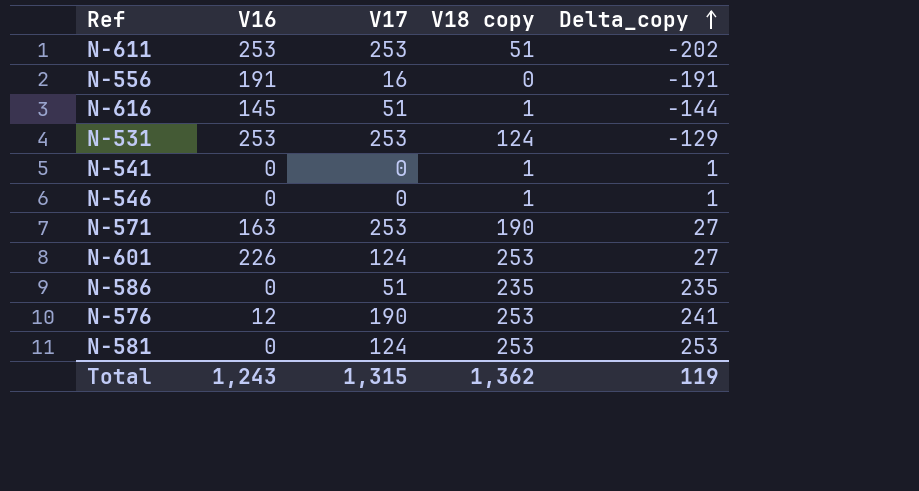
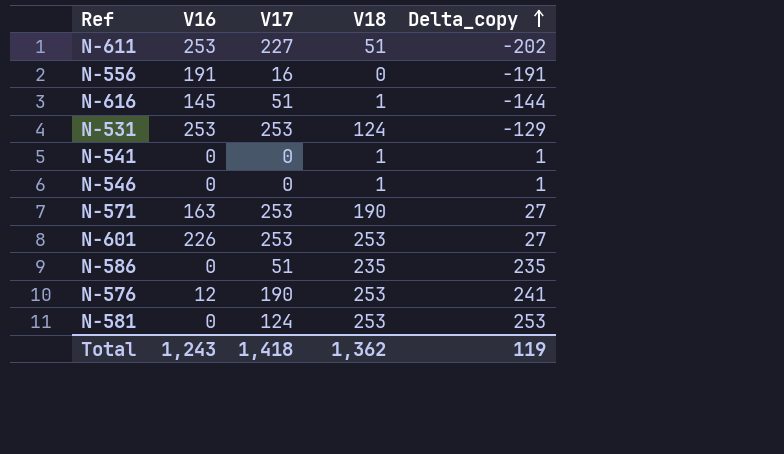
column name: V18 copy -> V18
N-611 | V17: 253 -> 227
N-601 | V17: 124 -> 253
Total | V17: 1,315 -> 1,418

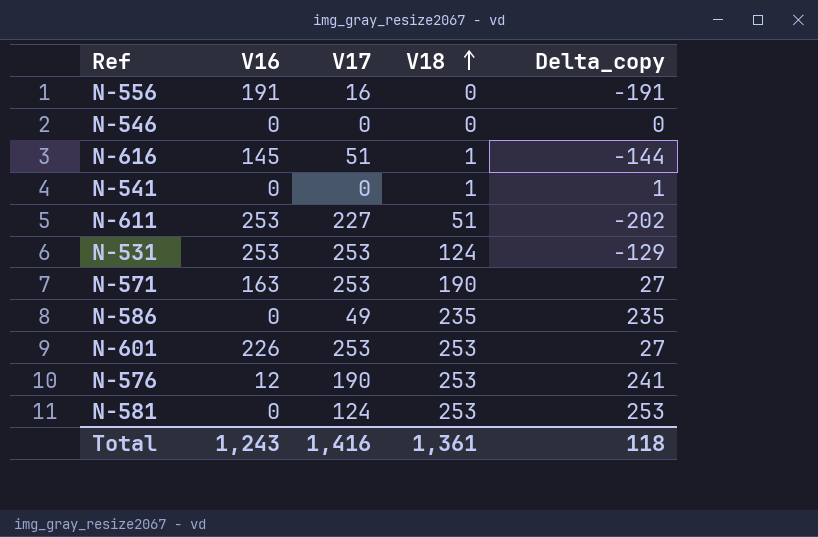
row order: Delta_copy ascending -> V18 ascending
N-546 | V18: 1 -> 0
N-546 | Delta_copy: 1 -> 0
N-586 | V17: 51 -> 49
Total | V17: 1,418 -> 1,416
Total | V18: 1,362 -> 1,361
Total | Delta_copy: 119 -> 118

